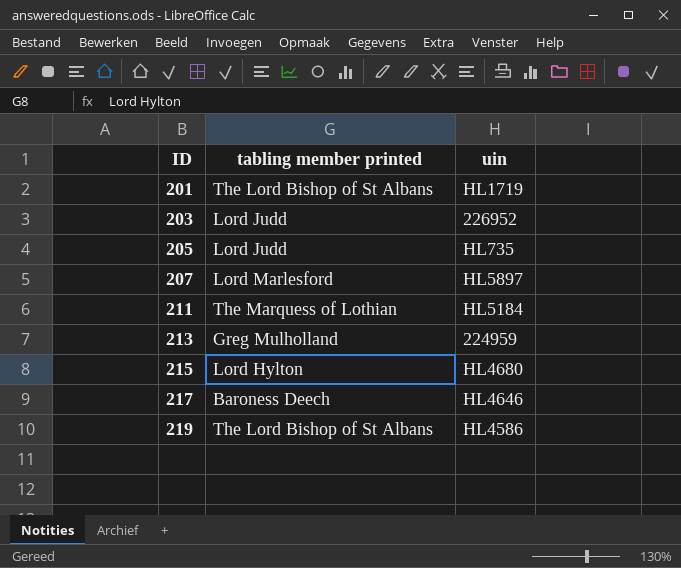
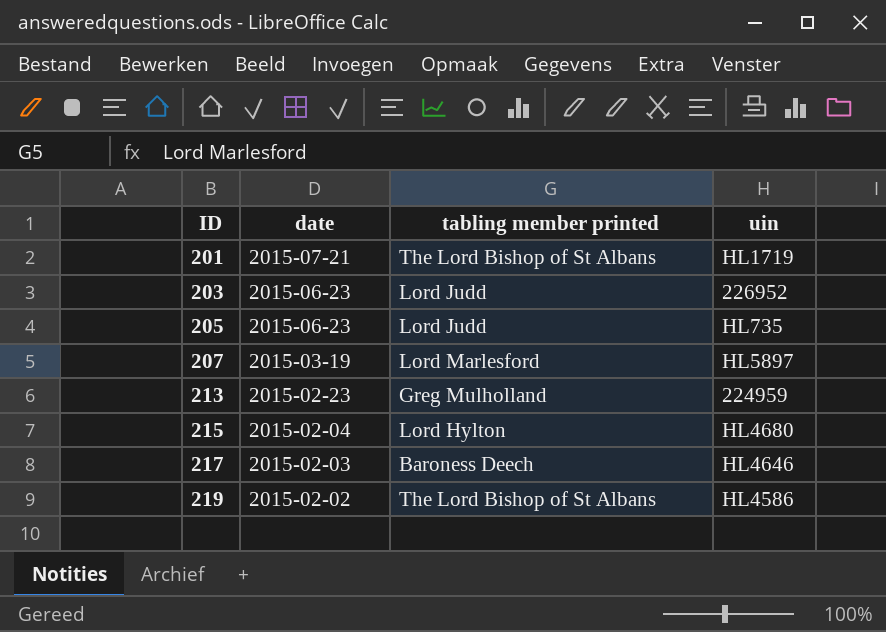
column date | position: none -> 2
row 211: The Marquess of Lothian | HL5184 -> none

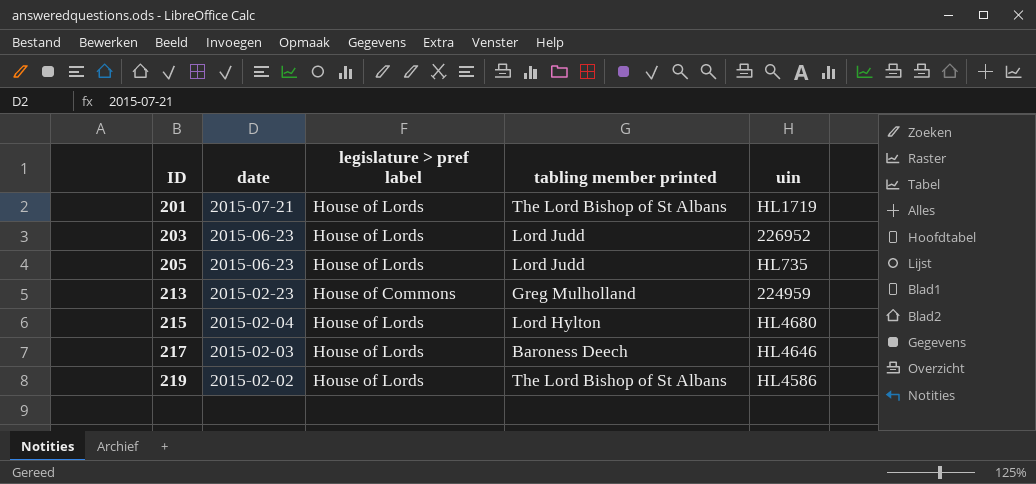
column legislature > pref label | position: none -> 3
row 207: 2015-03-19 | Lord Marlesford | HL5897 -> none

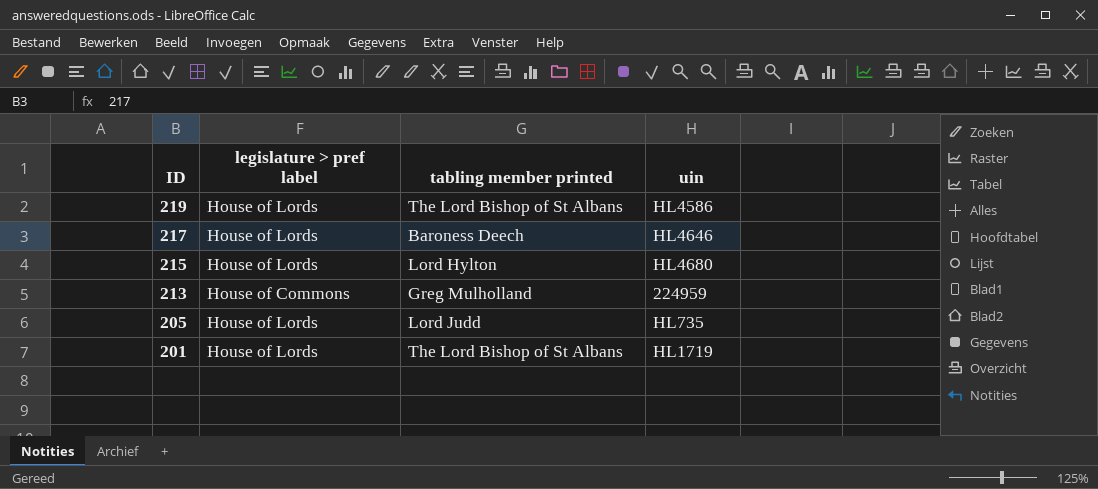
row order: ID ascending -> ID descending
column date | position: 2 -> none
row 203: 2015-06-23 | House of Lords | Lord Judd | 226952 -> none

